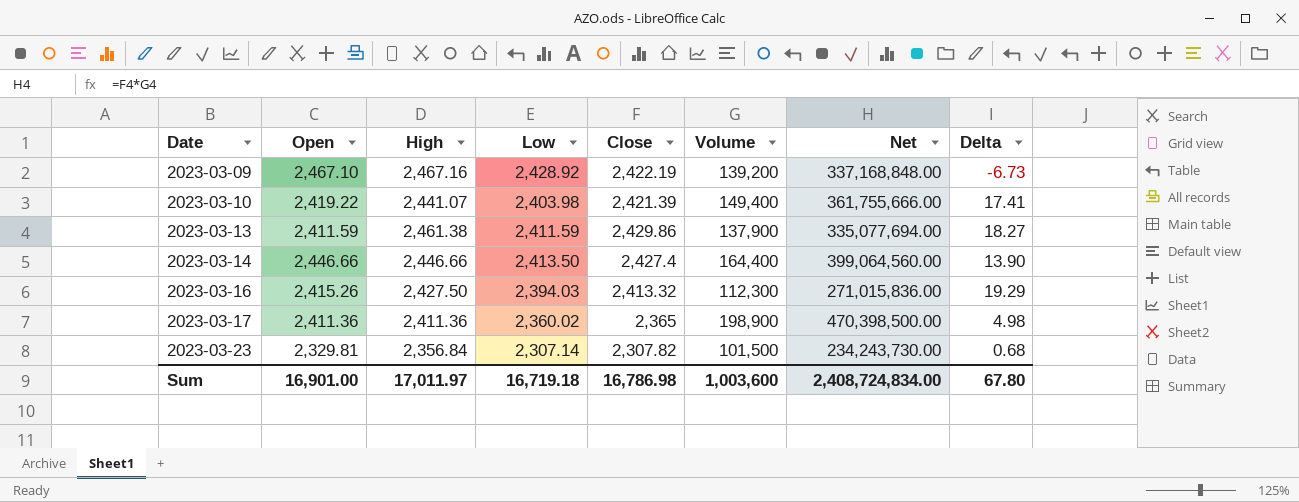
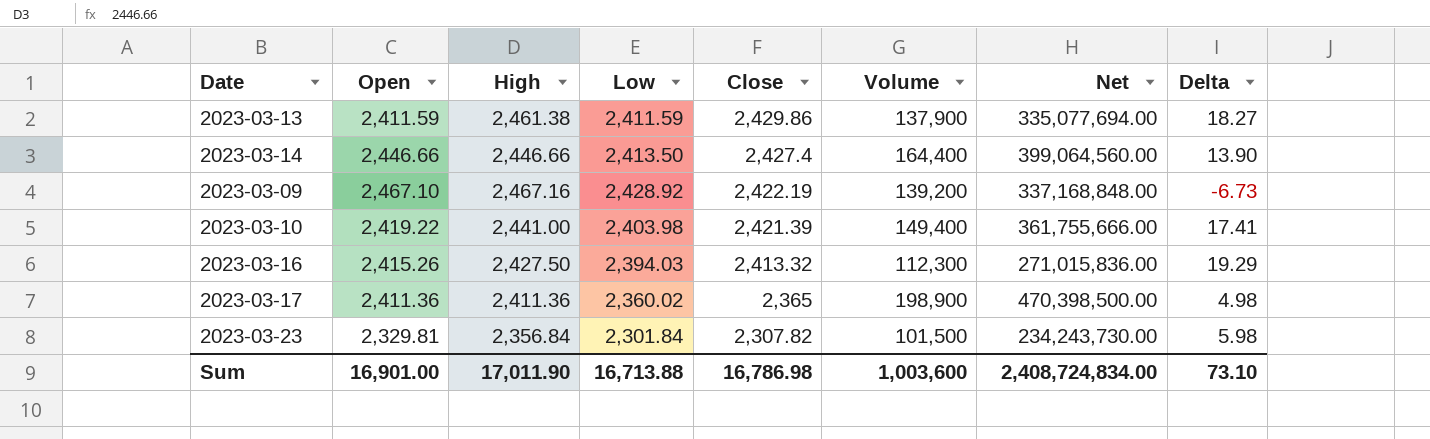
row order: Date ascending -> Close descending
2023-03-10 | High: 2,441.07 -> 2,441.00
2023-03-23 | Low: 2,307.14 -> 2,301.84
2023-03-23 | Delta: 0.68 -> 5.98
Sum | High: 17,011.97 -> 17,011.90
Sum | Low: 16,719.18 -> 16,713.88
Sum | Delta: 67.80 -> 73.10

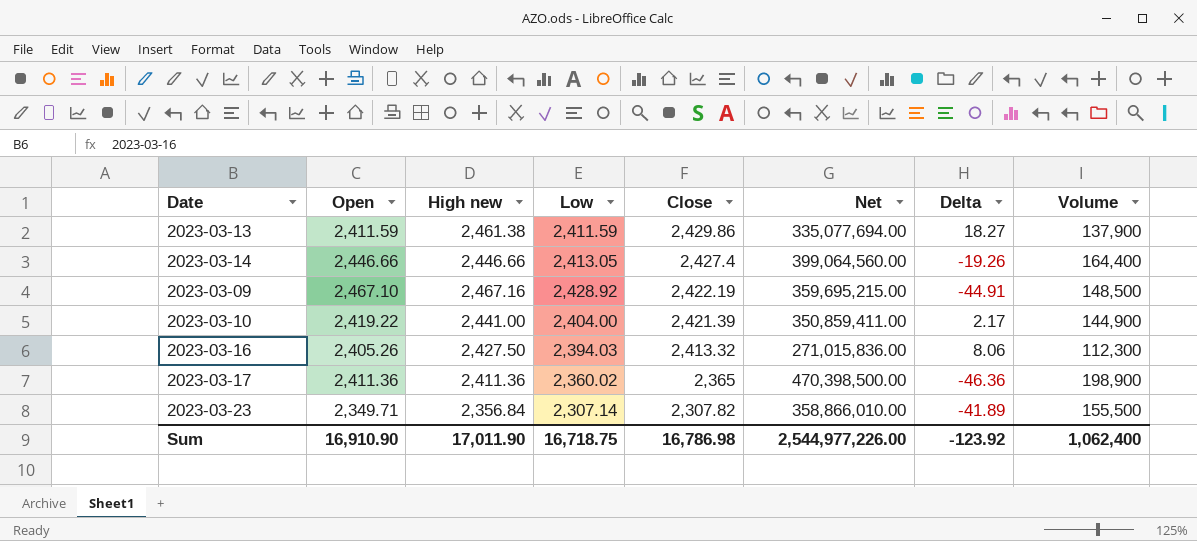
column name: High -> High new
column Delta | formula: [Close] - [Low] -> [Close] - [Open]
column Volume | position: 6 -> 8
2023-03-14 | Low: 2,413.50 -> 2,413.05
2023-03-09 | Net: 337,168,848.00 -> 359,695,215.00
2023-03-09 | Volume: 139,200 -> 148,500
2023-03-10 | Low: 2,403.98 -> 2,404.00
2023-03-10 | Net: 361,755,666.00 -> 350,859,411.00
2023-03-10 | Volume: 149,400 -> 144,900
2023-03-16 | Open: 2,415.26 -> 2,405.26
2023-03-23 | Open: 2,329.81 -> 2,349.71
2023-03-23 | Low: 2,301.84 -> 2,307.14
2023-03-23 | Net: 234,243,730.00 -> 358,866,010.00
2023-03-23 | Volume: 101,500 -> 155,500
Sum | Open: 16,901.00 -> 16,910.90
Sum | Low: 16,713.88 -> 16,718.75
Sum | Net: 2,408,724,834.00 -> 2,544,977,226.00
Sum | Delta: 73.10 -> -123.92
Sum | Volume: 1,003,600 -> 1,062,400

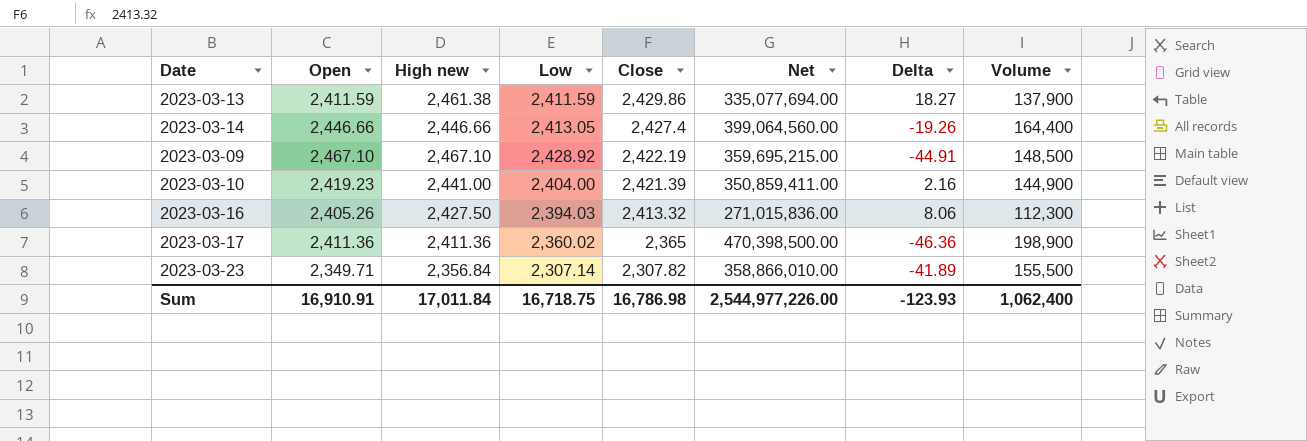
2023-03-09 | High new: 2,467.16 -> 2,467.10
2023-03-10 | Open: 2,419.22 -> 2,419.23
2023-03-10 | Delta: 2.17 -> 2.16
Sum | Open: 16,910.90 -> 16,910.91
Sum | High new: 17,011.90 -> 17,011.84
Sum | Delta: -123.92 -> -123.93

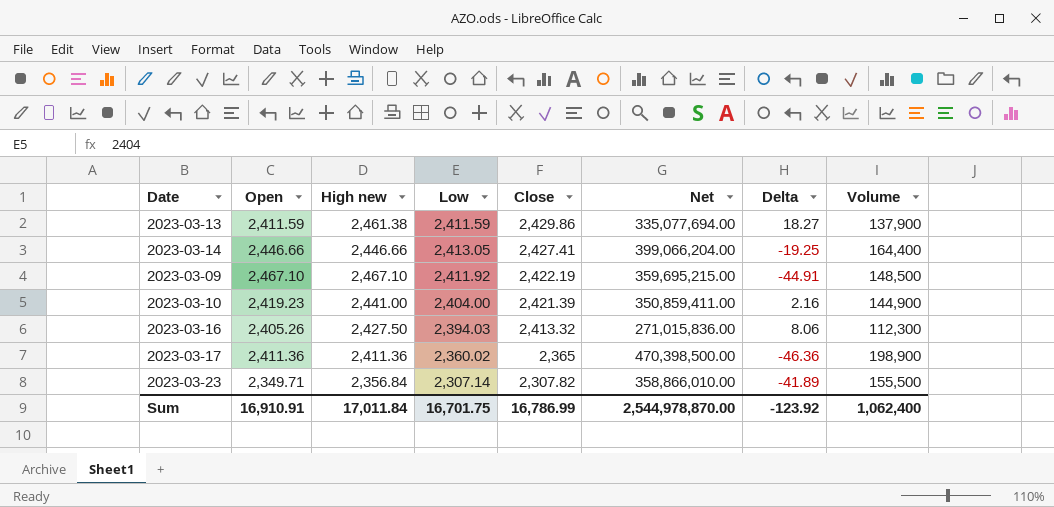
2023-03-14 | Close: 2,427.4 -> 2,427.41
2023-03-14 | Net: 399,064,560.00 -> 399,066,204.00
2023-03-14 | Delta: -19.26 -> -19.25
2023-03-09 | Low: 2,428.92 -> 2,411.92
Sum | Low: 16,718.75 -> 16,701.75
Sum | Close: 16,786.98 -> 16,786.99
Sum | Net: 2,544,977,226.00 -> 2,544,978,870.00
Sum | Delta: -123.93 -> -123.92

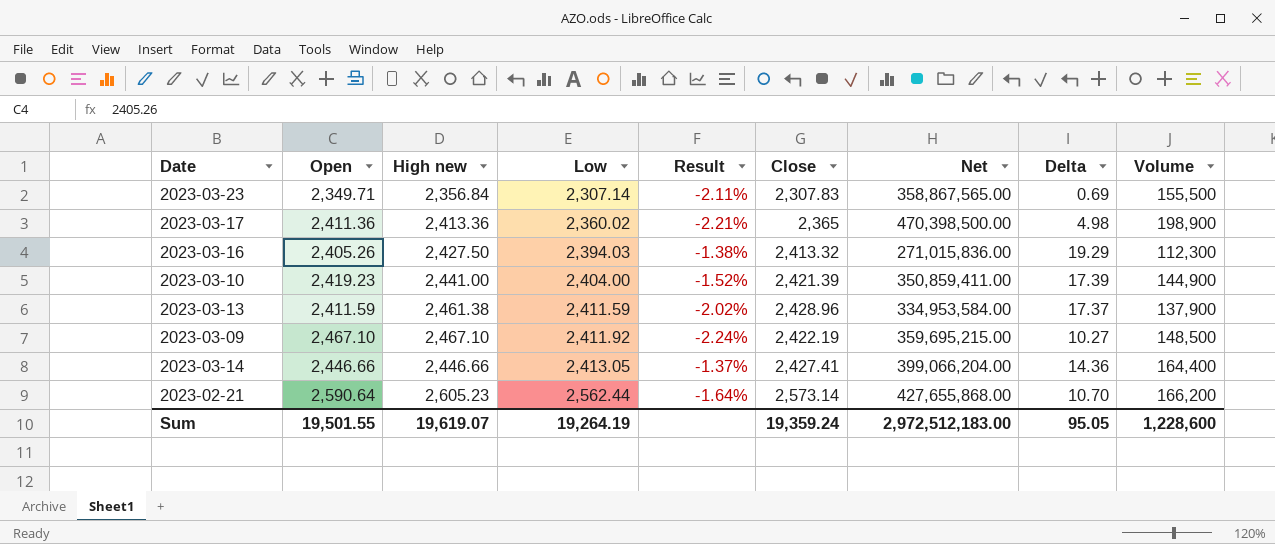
row order: Close descending -> Low ascending
column Result | formula: none -> ([Low] - [High new]) / [High new]
column Delta | formula: [Close] - [Open] -> [Close] - [Low]
2023-03-23 | Close: 2,307.82 -> 2,307.83
2023-03-23 | Net: 358,866,010.00 -> 358,867,565.00
2023-03-17 | High new: 2,411.36 -> 2,413.36
2023-03-13 | Close: 2,429.86 -> 2,428.96
2023-03-13 | Net: 335,077,694.00 -> 334,953,584.00
row 2023-02-21: none -> 2,590.64 | 2,605.23 | 2,562.44 | -1.64% | 2,573.14 | 427,655,868.00 | 10.70 | 166,200
Sum | Open: 16,910.91 -> 19,501.55
Sum | High new: 17,011.84 -> 19,619.07
Sum | Low: 16,701.75 -> 19,264.19
Sum | Close: 16,786.99 -> 19,359.24
Sum | Net: 2,544,978,870.00 -> 2,972,512,183.00
Sum | Delta: -123.92 -> 95.05
Sum | Volume: 1,062,400 -> 1,228,600

